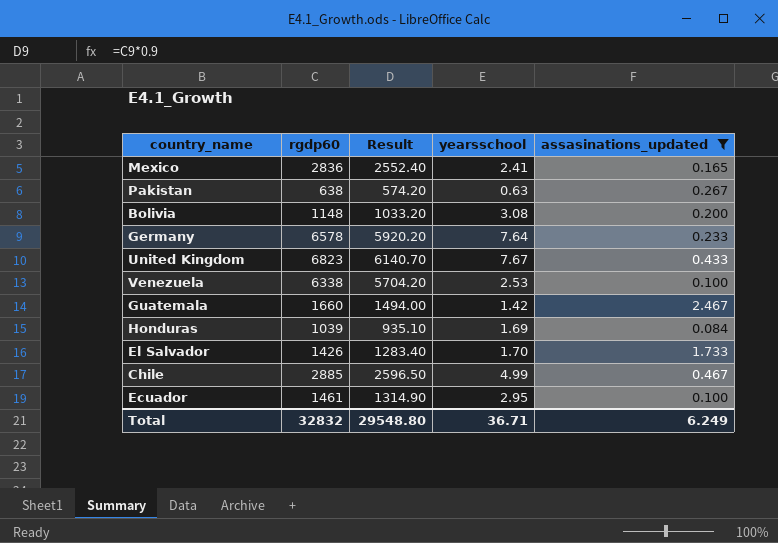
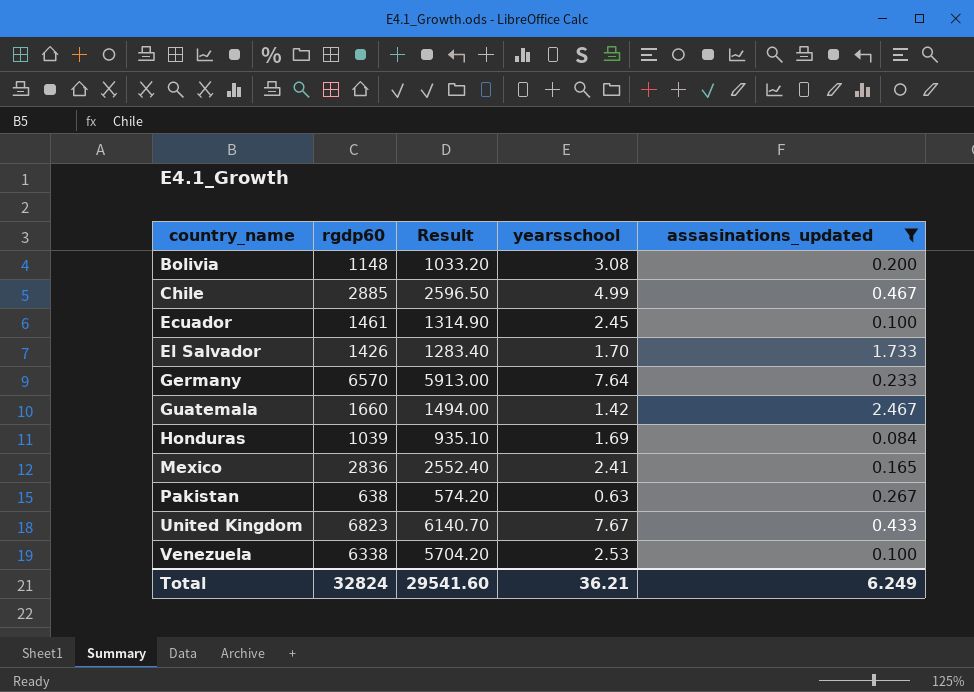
row order: none -> country_name ascending
Ecuador | yearsschool: 2.95 -> 2.45
Germany | rgdp60: 6578 -> 6570
Germany | Result: 5920.20 -> 5913.00
Total | rgdp60: 32832 -> 32824
Total | Result: 29548.80 -> 29541.60
Total | yearsschool: 36.71 -> 36.21

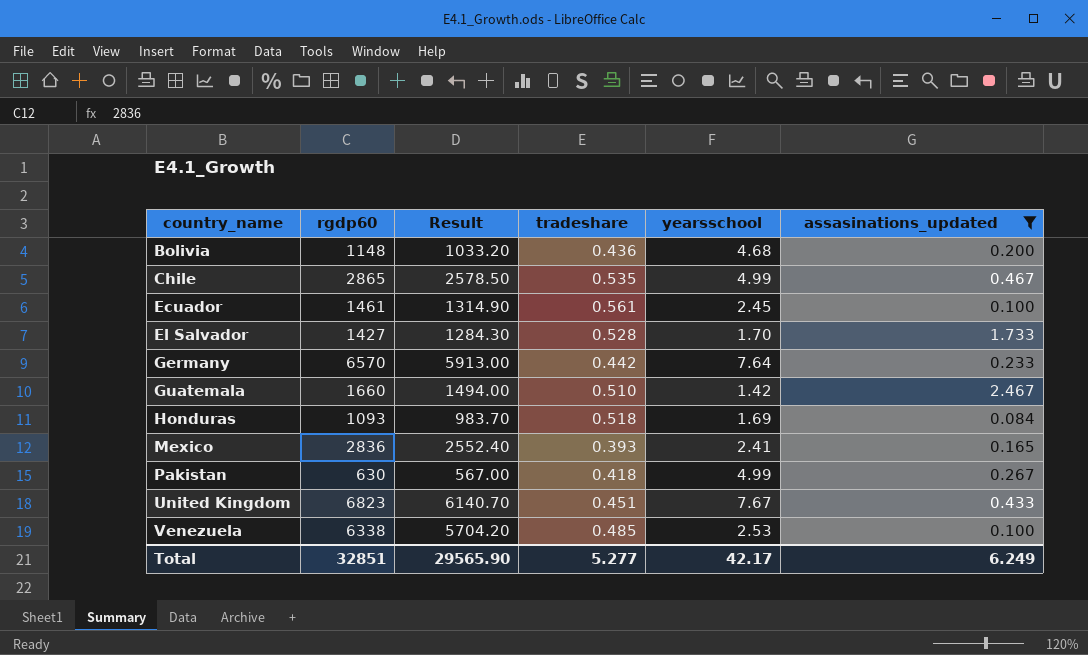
column tradeshare | position: none -> 4
Bolivia | yearsschool: 3.08 -> 4.68
Chile | rgdp60: 2885 -> 2865
Chile | Result: 2596.50 -> 2578.50
El Salvador | rgdp60: 1426 -> 1427
El Salvador | Result: 1283.40 -> 1284.30
Honduras | rgdp60: 1039 -> 1093
Honduras | Result: 935.10 -> 983.70
Pakistan | rgdp60: 638 -> 630
Pakistan | Result: 574.20 -> 567.00
Pakistan | yearsschool: 0.63 -> 4.99
Total | rgdp60: 32824 -> 32851
Total | Result: 29541.60 -> 29565.90
Total | yearsschool: 36.21 -> 42.17

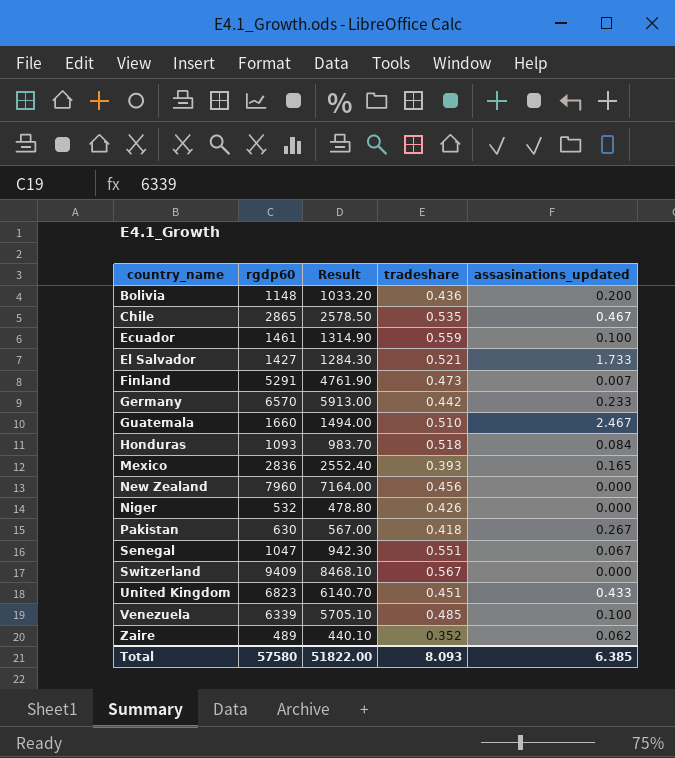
filter: assasinations_updated >= 0.084 -> none
column yearsschool | position: 5 -> none
Ecuador | tradeshare: 0.561 -> 0.559
El Salvador | tradeshare: 0.528 -> 0.521
Venezuela | rgdp60: 6338 -> 6339
Venezuela | Result: 5704.20 -> 5705.10
Total | rgdp60: 32851 -> 57580
Total | Result: 29565.90 -> 51822.00
Total | tradeshare: 5.277 -> 8.093
Total | assasinations_updated: 6.249 -> 6.385

